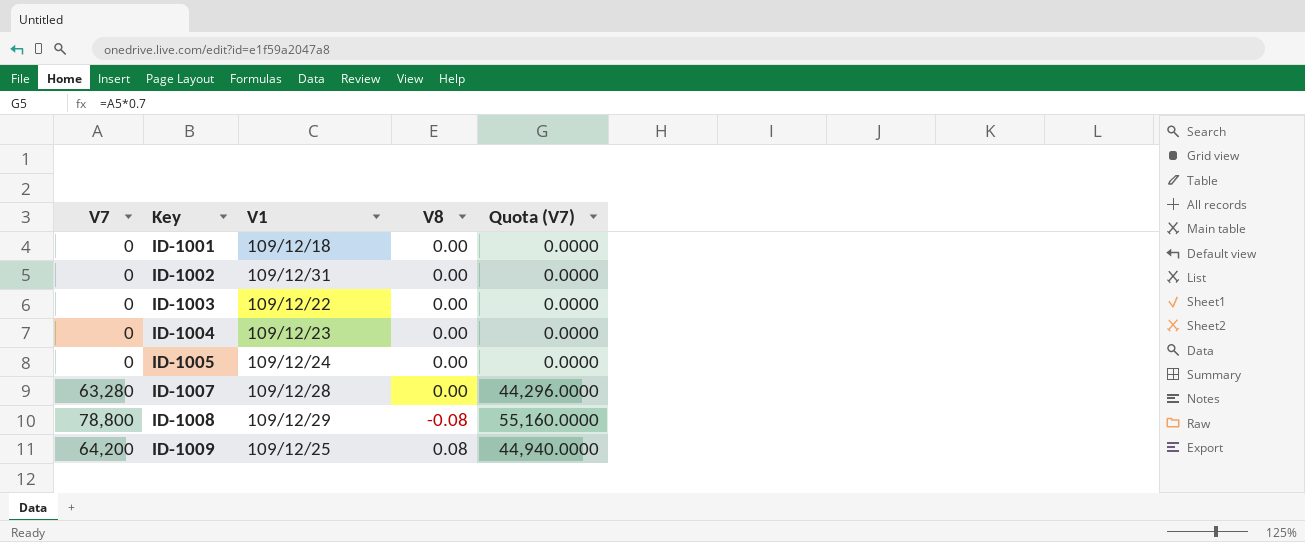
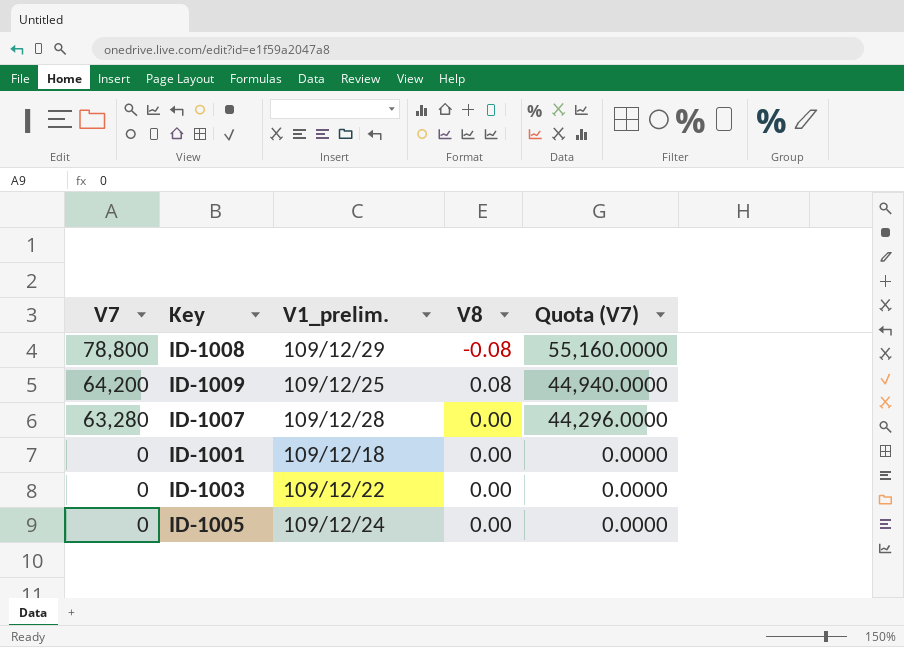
row order: Key ascending -> V7 descending
column name: V1 -> V1_prelim.
row ID-1002: 0 | 109/12/31 | 0.00 | 0.0000 -> none
row ID-1004: 0 | 109/12/23 | 0.00 | 0.0000 -> none

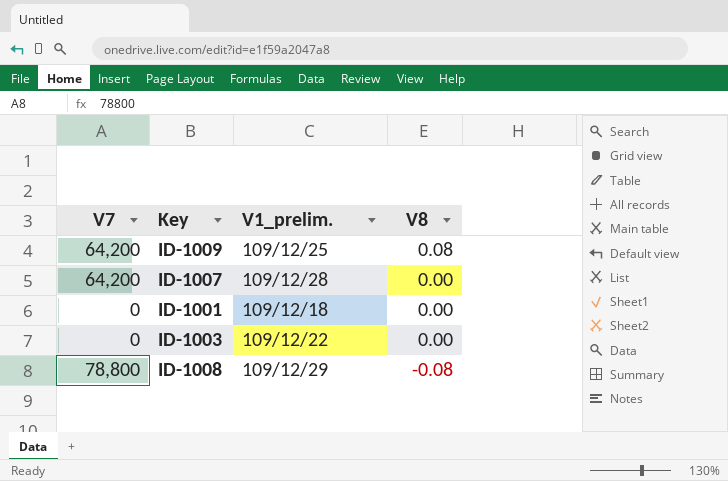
row order: V7 descending -> V8 descending
column Quota (V7) | formula: [V7] * 0.7 -> none
row ID-1005: 0 | 109/12/24 | 0.00 | 0.0000 -> none
ID-1007 | V7: 63,280 -> 64,200

